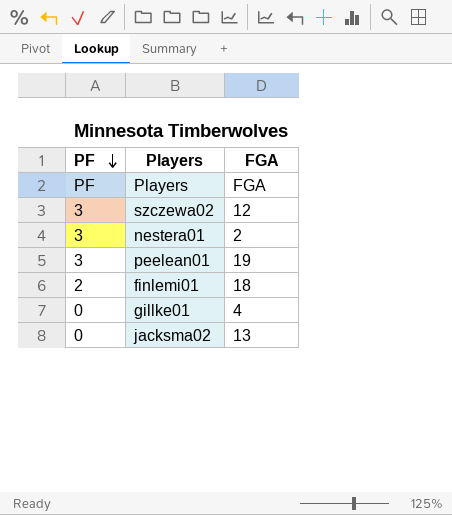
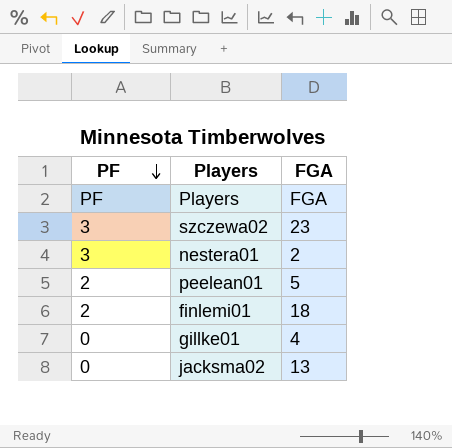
szczewa02 | FGA: 12 -> 23
peelean01 | PF: 3 -> 2
peelean01 | FGA: 19 -> 5

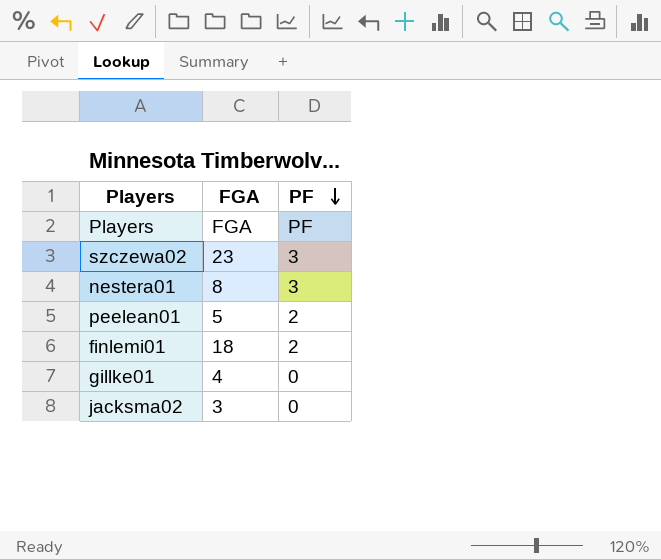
column PF | position: 1 -> 3
nestera01 | FGA: 2 -> 8
jacksma02 | FGA: 13 -> 3

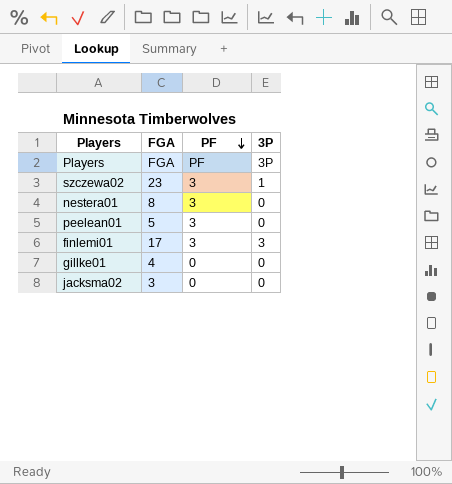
column 3P | position: none -> 4
peelean01 | PF: 2 -> 3
finlemi01 | FGA: 18 -> 17
finlemi01 | PF: 2 -> 3

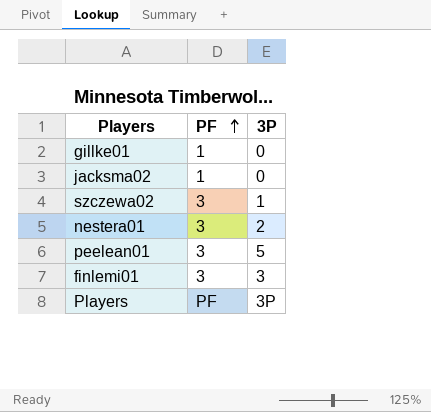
row order: PF descending -> PF ascending
column FGA | position: 2 -> none
gillke01 | PF: 0 -> 1
jacksma02 | PF: 0 -> 1
nestera01 | 3P: 0 -> 2
peelean01 | 3P: 0 -> 5

